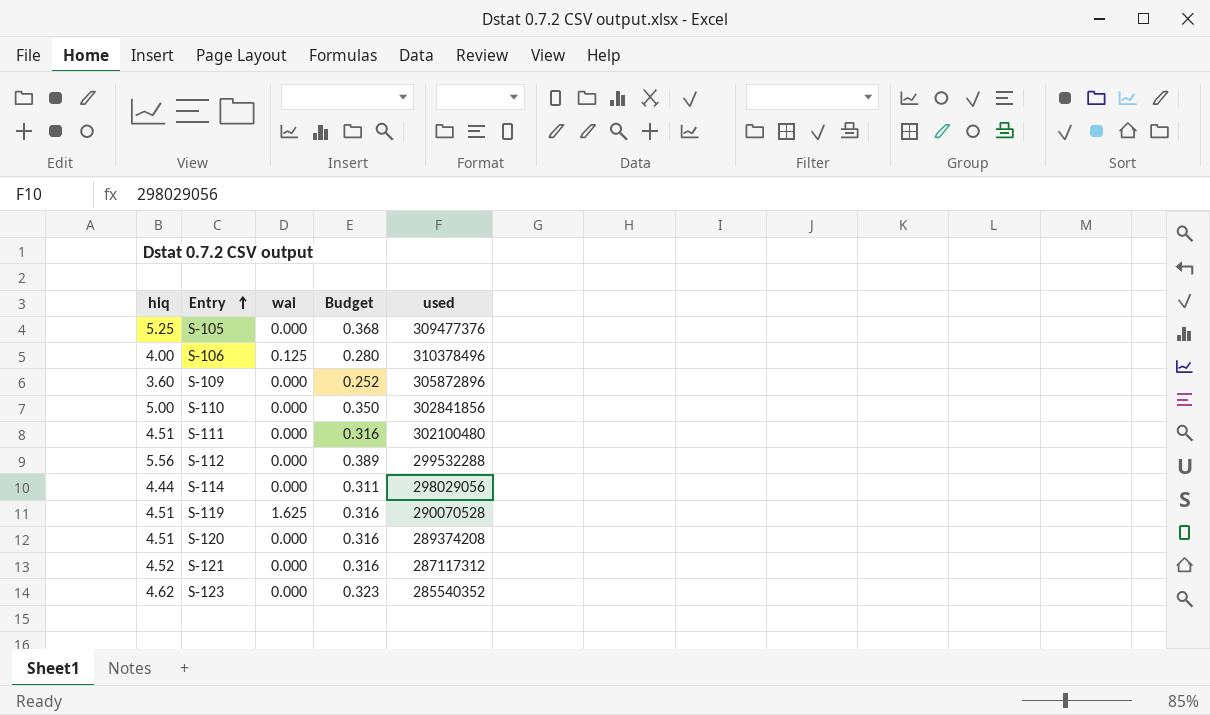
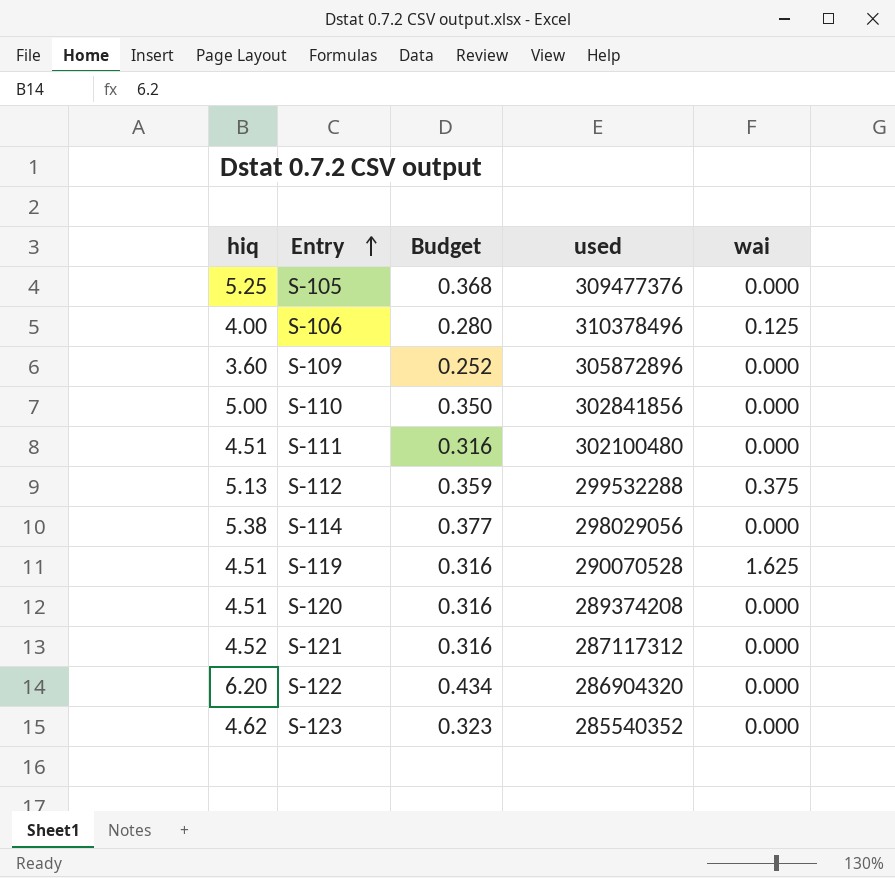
column wai | position: 3 -> 5
S-112 | hiq: 5.56 -> 5.13
S-112 | Budget: 0.389 -> 0.359
S-112 | wai: 0.000 -> 0.375
S-114 | hiq: 4.44 -> 5.38
S-114 | Budget: 0.311 -> 0.377
row S-122: none -> 6.20 | 0.434 | 286904320 | 0.000

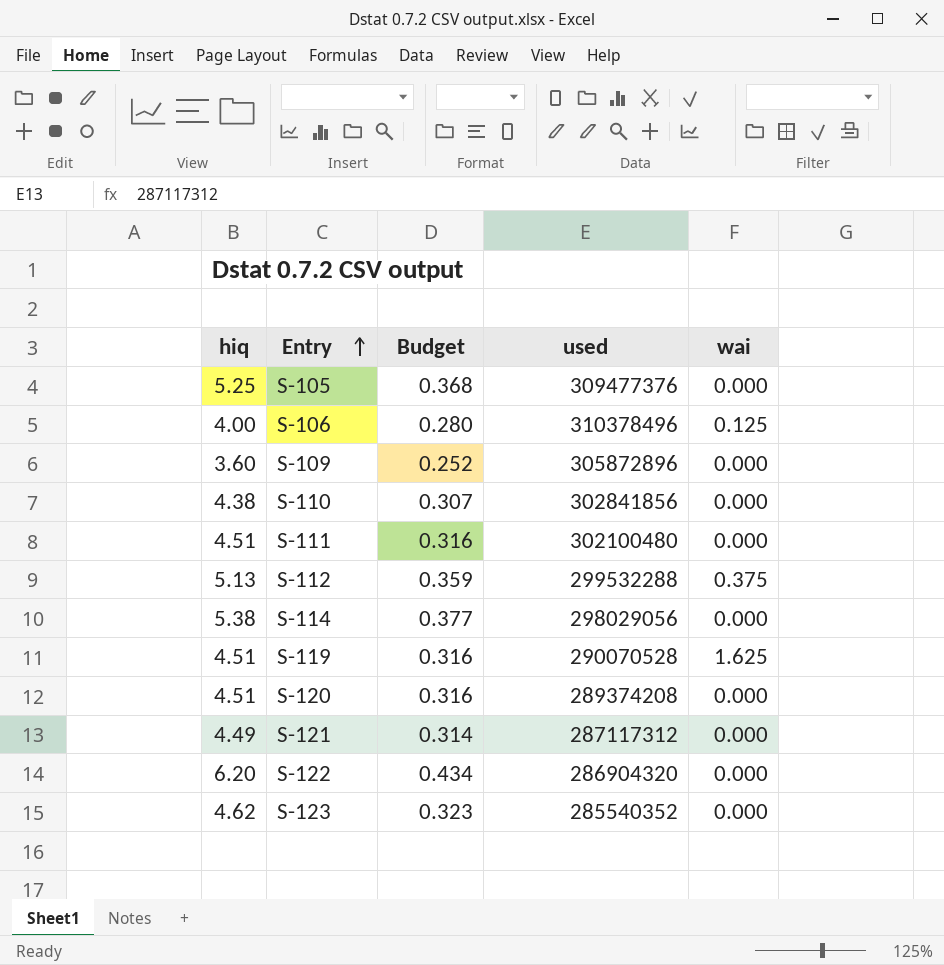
S-110 | hiq: 5.00 -> 4.38
S-110 | Budget: 0.350 -> 0.307
S-121 | hiq: 4.52 -> 4.49
S-121 | Budget: 0.316 -> 0.314

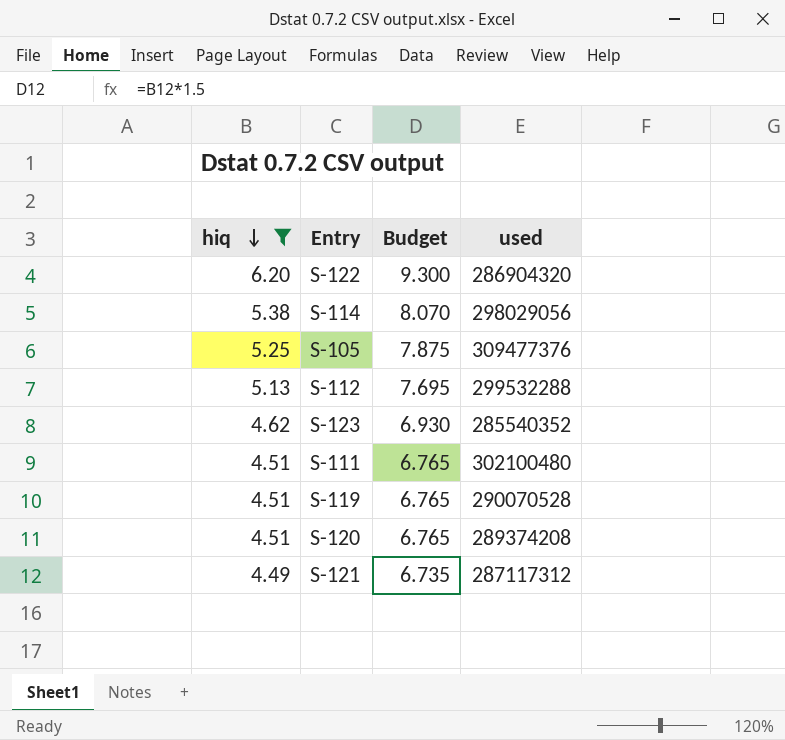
filter: none -> hiq >= 4.49
row order: Entry ascending -> hiq descending
column wai | position: 5 -> none
column Budget | formula: [hiq] * 0.07 -> [hiq] * 1.5

